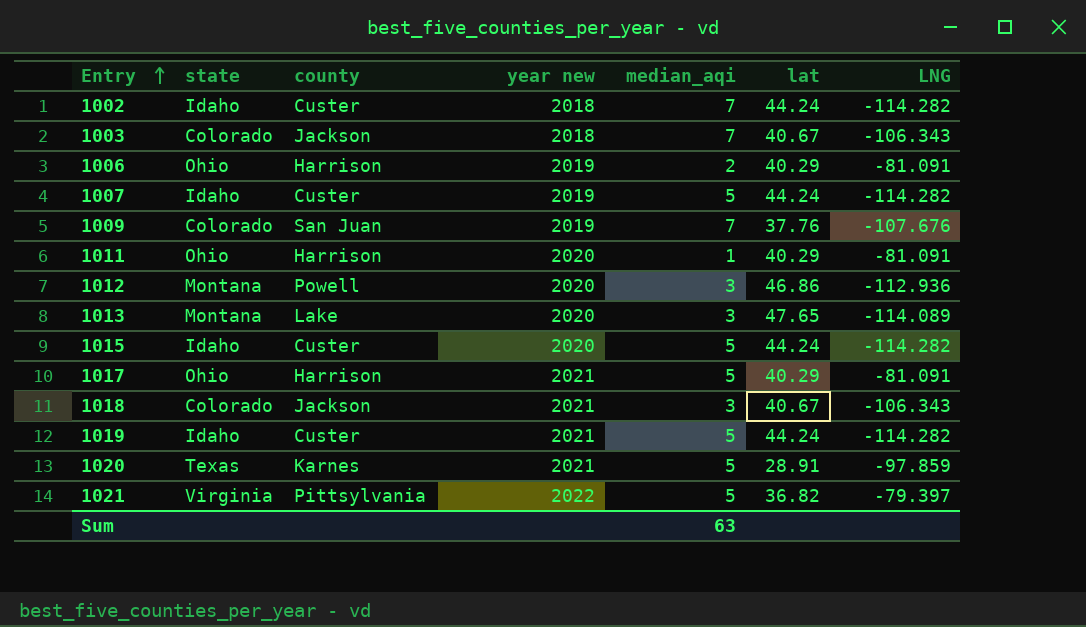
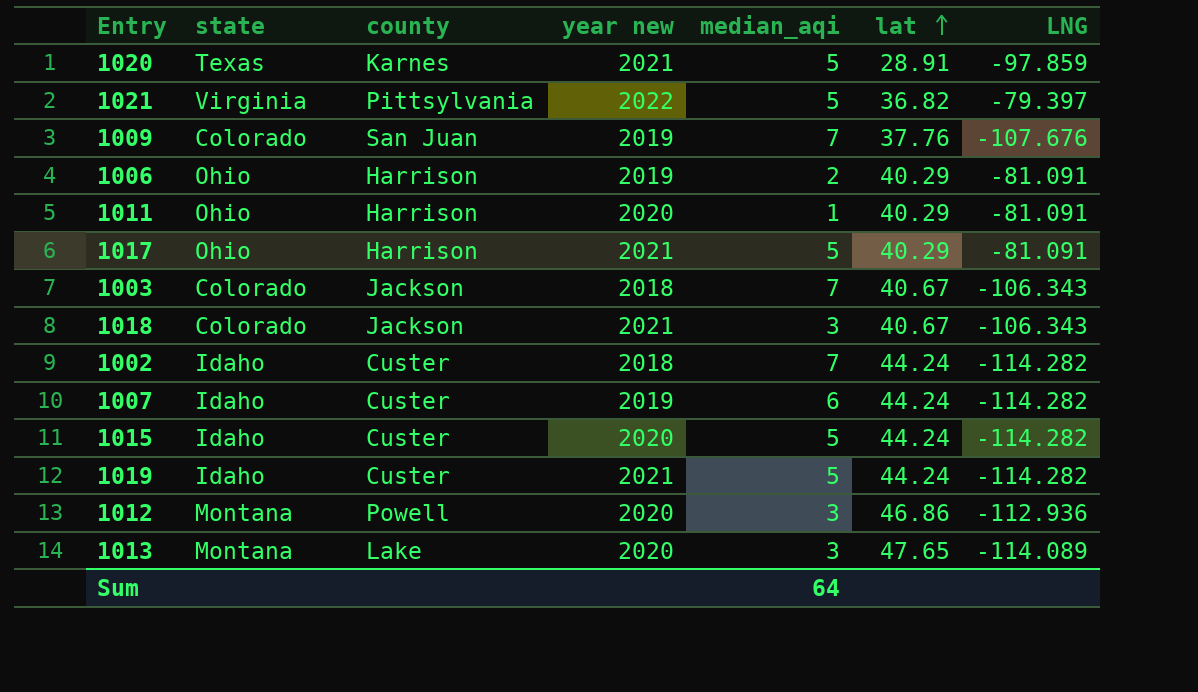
row order: Entry ascending -> lat ascending
1007 | median_aqi: 5 -> 6
Sum | median_aqi: 63 -> 64

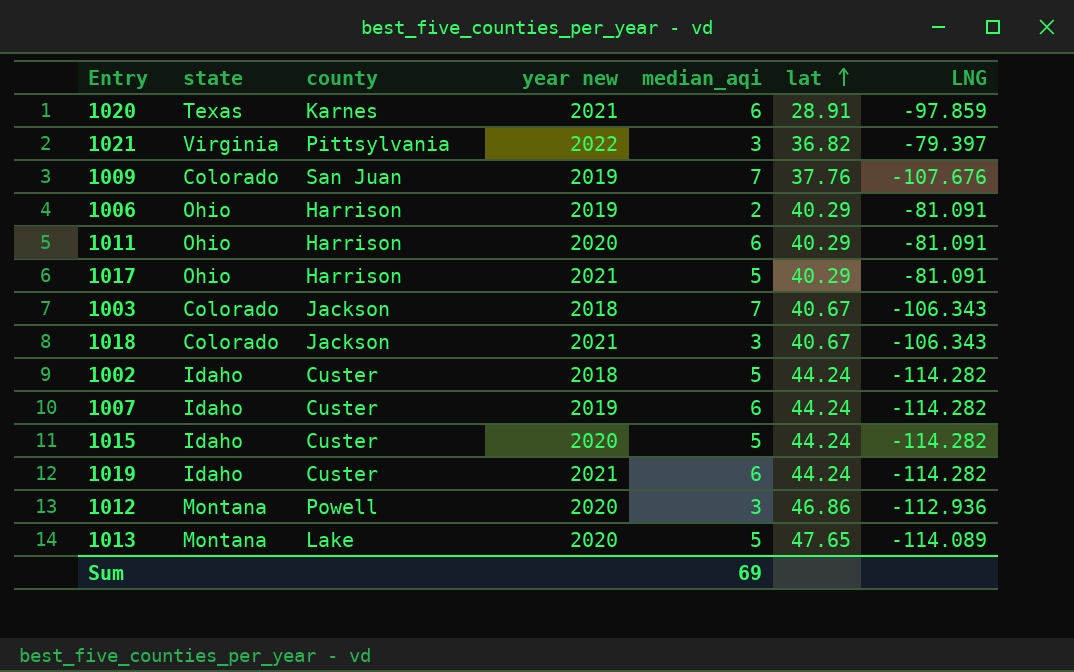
1020 | median_aqi: 5 -> 6
1021 | median_aqi: 5 -> 3
1011 | median_aqi: 1 -> 6
1002 | median_aqi: 7 -> 5
1019 | median_aqi: 5 -> 6
1013 | median_aqi: 3 -> 5
Sum | median_aqi: 64 -> 69

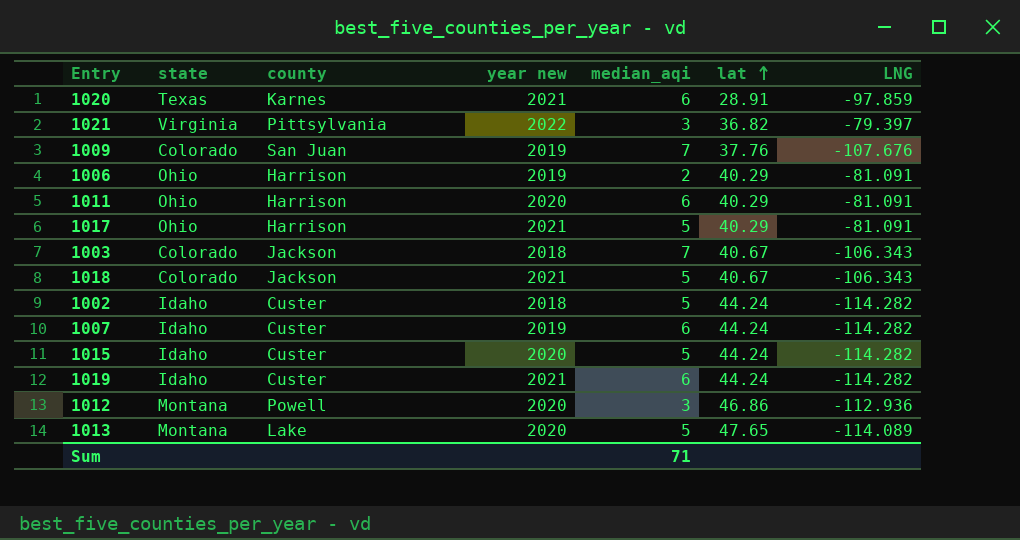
1018 | median_aqi: 3 -> 5
Sum | median_aqi: 69 -> 71

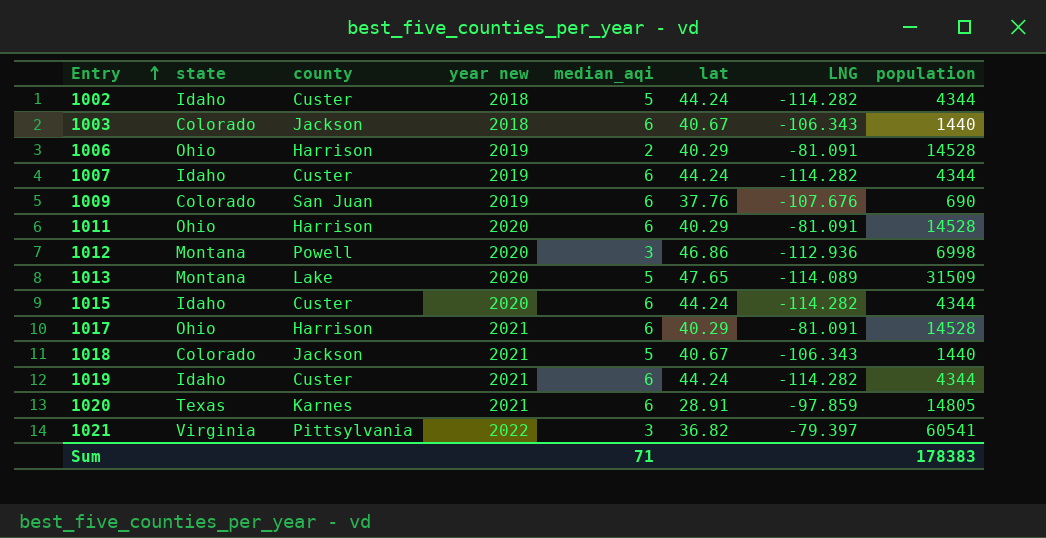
row order: lat ascending -> Entry ascending
column population | position: none -> 8
1003 | median_aqi: 7 -> 6
1009 | median_aqi: 7 -> 6
1015 | median_aqi: 5 -> 6
1017 | median_aqi: 5 -> 6

